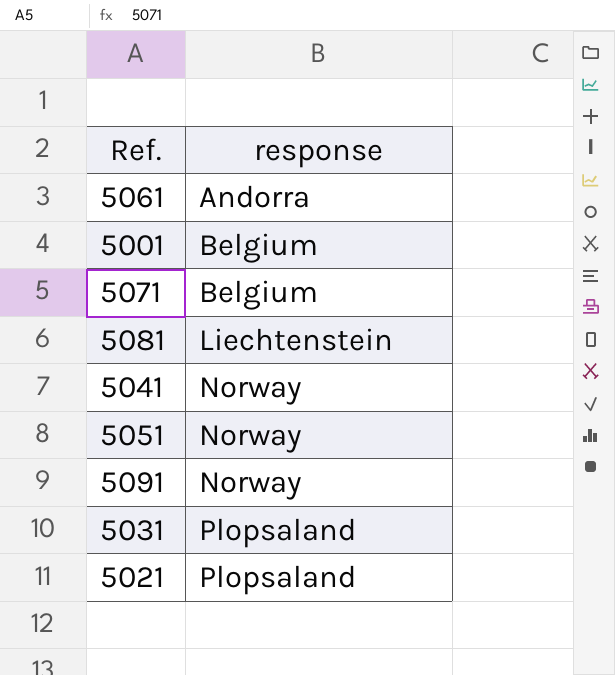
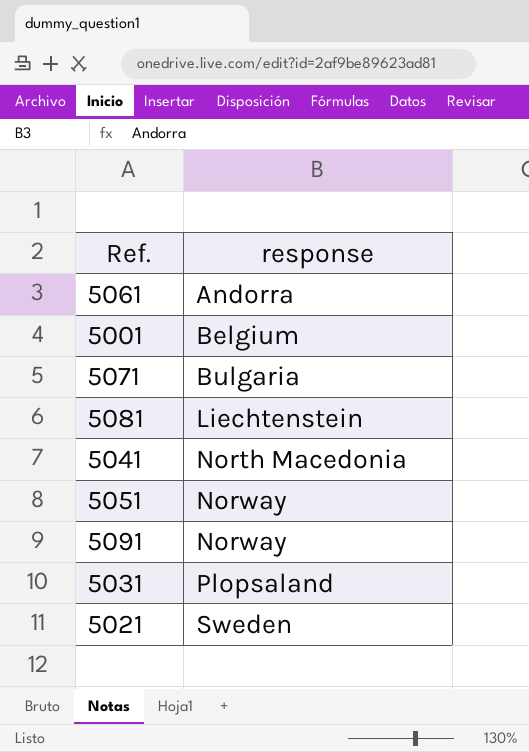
5071 | response: Belgium -> Bulgaria
5041 | response: Norway -> North Macedonia
5021 | response: Plopsaland -> Sweden

